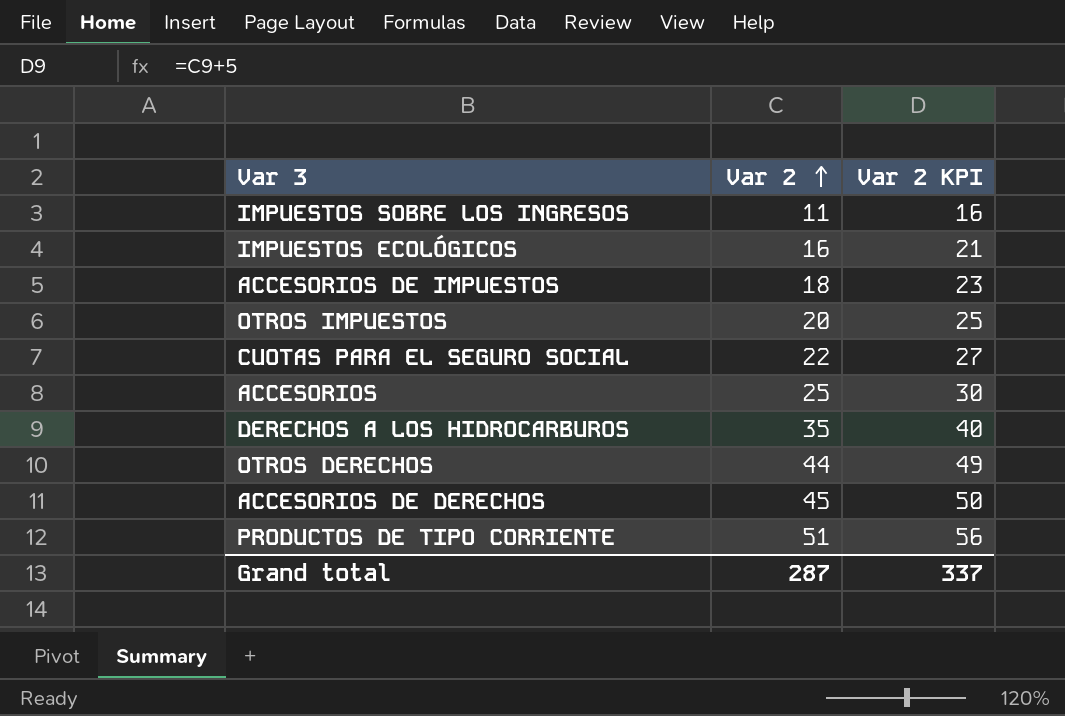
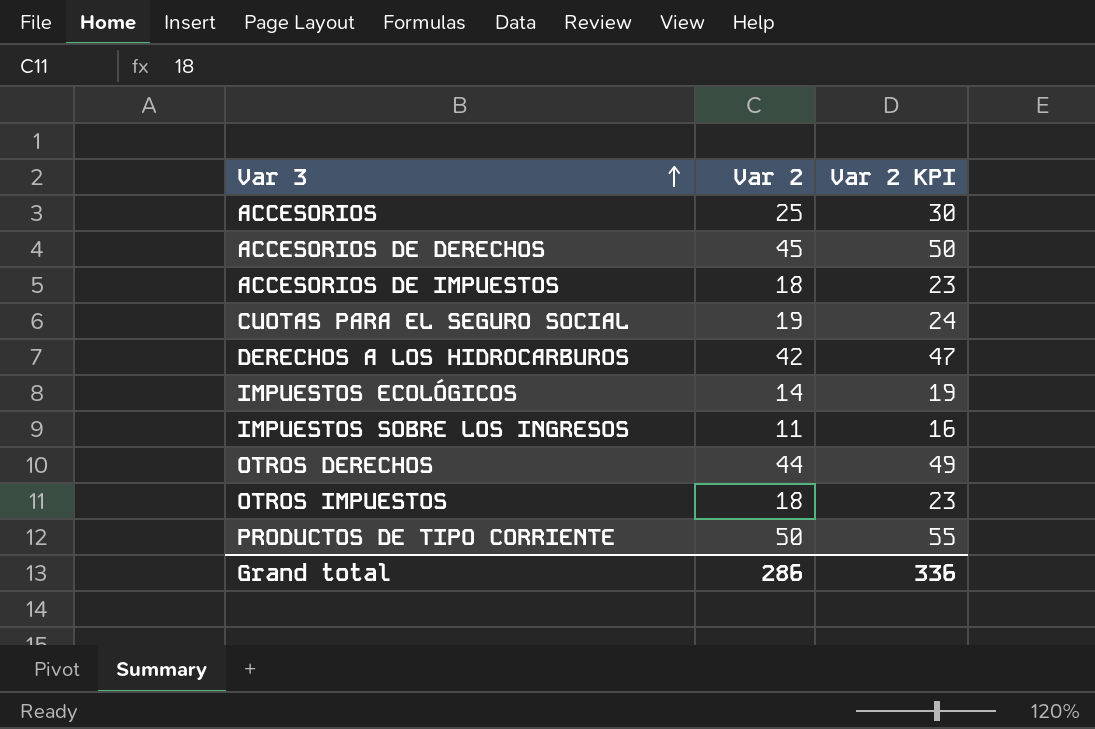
row order: Var 2 ascending -> Var 3 ascending
CUOTAS PARA EL SEGURO SOCIAL | Var 2: 22 -> 19
CUOTAS PARA EL SEGURO SOCIAL | Var 2 KPI: 27 -> 24
DERECHOS A LOS HIDROCARBUROS | Var 2: 35 -> 42
DERECHOS A LOS HIDROCARBUROS | Var 2 KPI: 40 -> 47
IMPUESTOS ECOLÓGICOS | Var 2: 16 -> 14
IMPUESTOS ECOLÓGICOS | Var 2 KPI: 21 -> 19
OTROS IMPUESTOS | Var 2: 20 -> 18
OTROS IMPUESTOS | Var 2 KPI: 25 -> 23
PRODUCTOS DE TIPO CORRIENTE | Var 2: 51 -> 50
PRODUCTOS DE TIPO CORRIENTE | Var 2 KPI: 56 -> 55
Grand total | Var 2: 287 -> 286
Grand total | Var 2 KPI: 337 -> 336

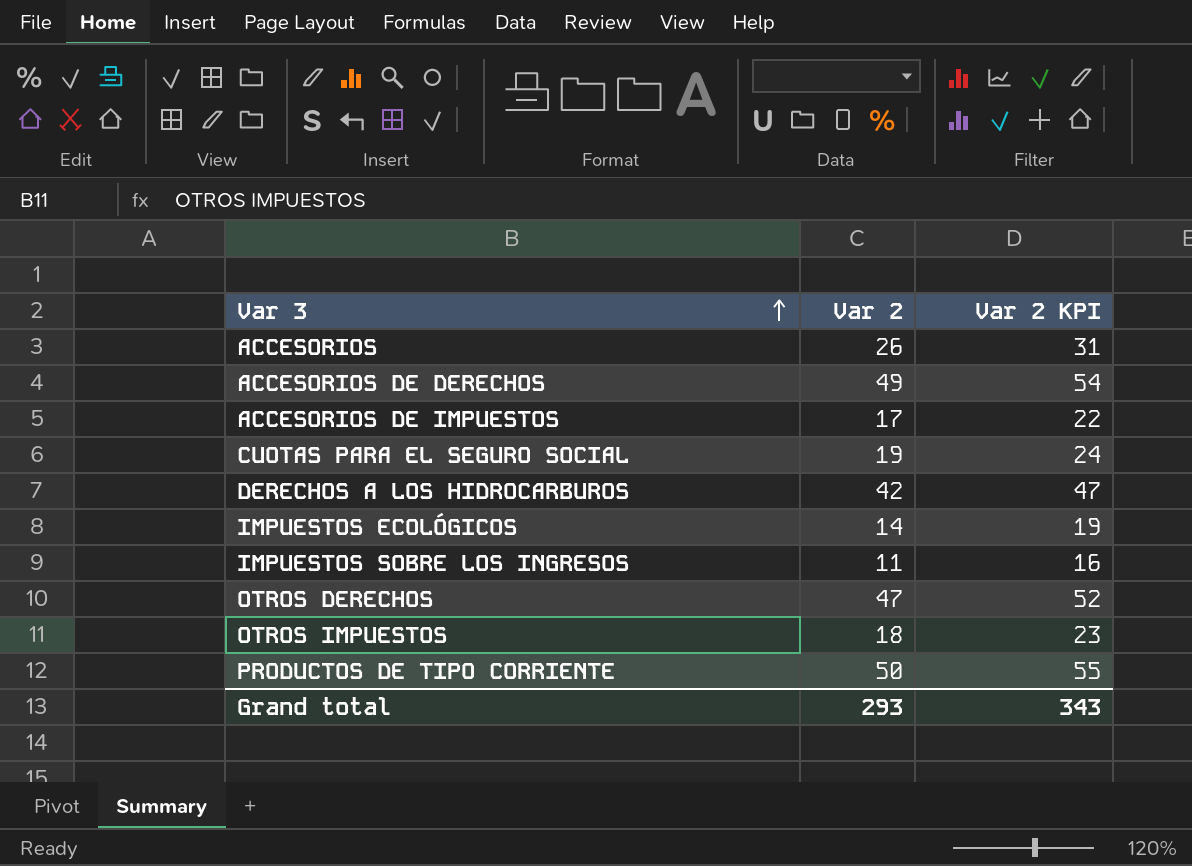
ACCESORIOS | Var 2: 25 -> 26
ACCESORIOS | Var 2 KPI: 30 -> 31
ACCESORIOS DE DERECHOS | Var 2: 45 -> 49
ACCESORIOS DE DERECHOS | Var 2 KPI: 50 -> 54
ACCESORIOS DE IMPUESTOS | Var 2: 18 -> 17
ACCESORIOS DE IMPUESTOS | Var 2 KPI: 23 -> 22
OTROS DERECHOS | Var 2: 44 -> 47
OTROS DERECHOS | Var 2 KPI: 49 -> 52
Grand total | Var 2: 286 -> 293
Grand total | Var 2 KPI: 336 -> 343

